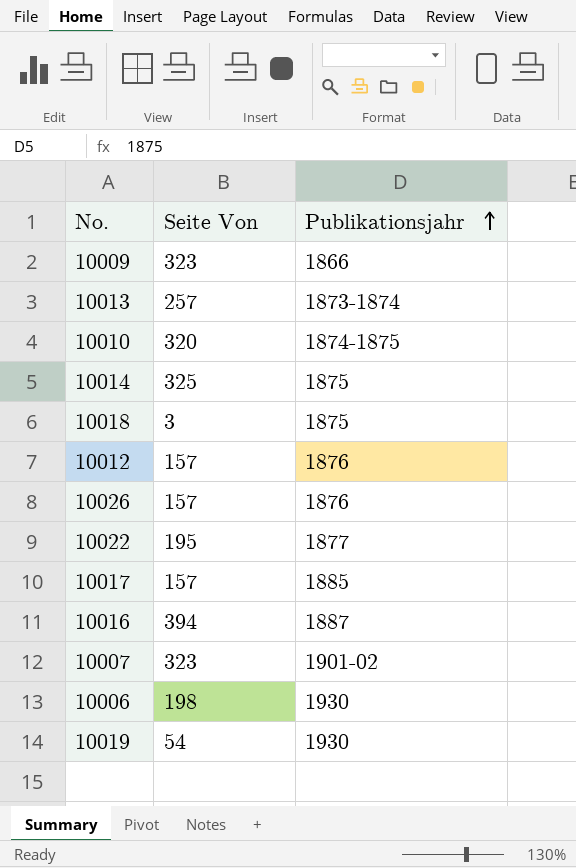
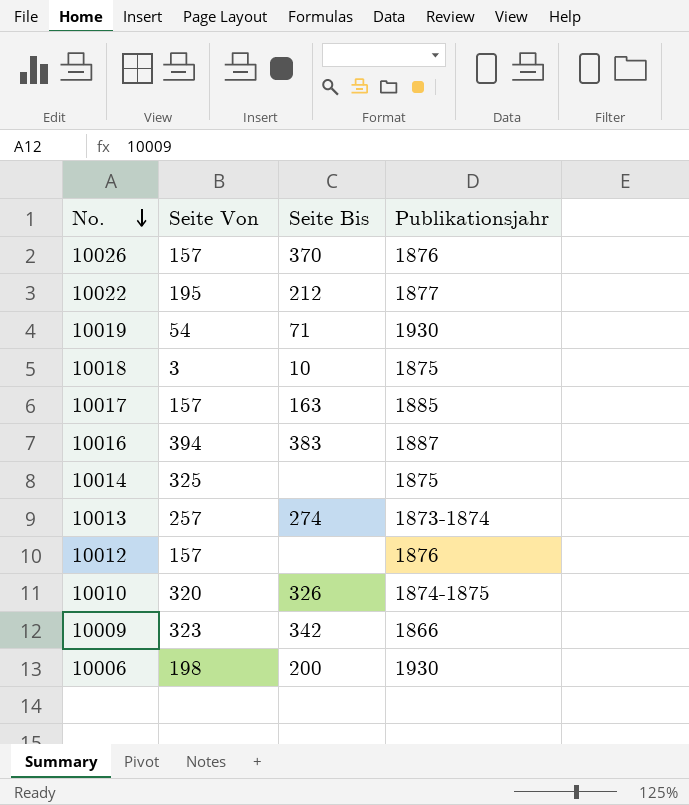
row order: Publikationsjahr ascending -> No. descending
column Seite Bis | position: none -> 3
row 10007: 323 | 1901-02 -> none

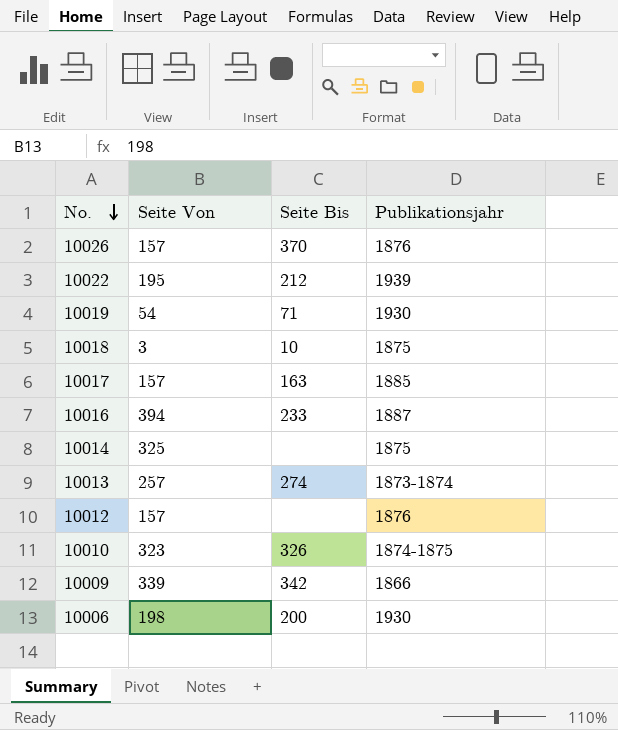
10022 | Publikationsjahr: 1877 -> 1939
10016 | Seite Bis: 383 -> 233
10010 | Seite Von: 320 -> 323
10009 | Seite Von: 323 -> 339

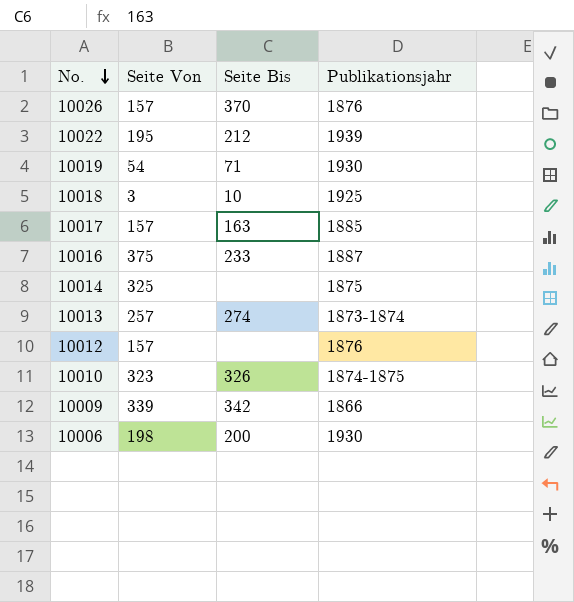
10018 | Publikationsjahr: 1875 -> 1925
10016 | Seite Von: 394 -> 375

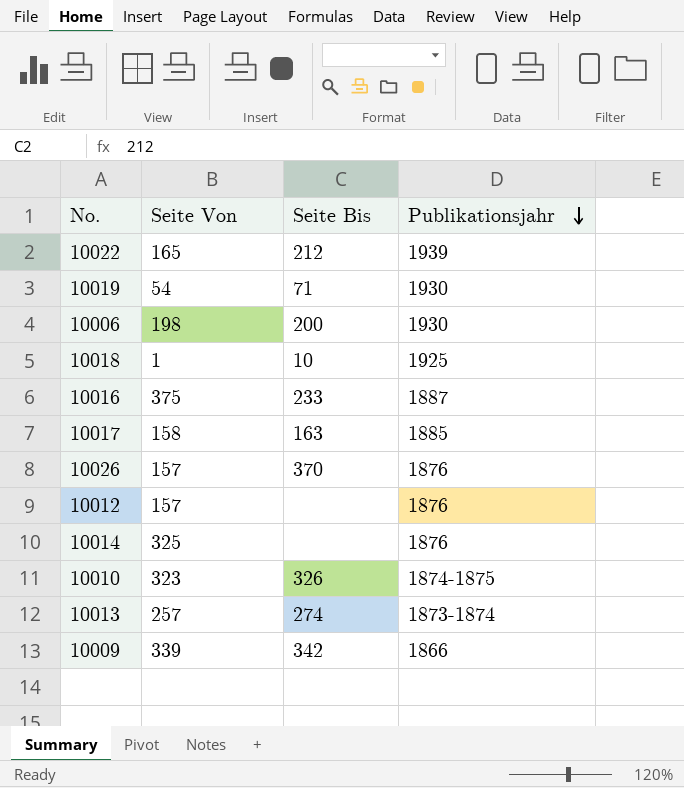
row order: No. descending -> Publikationsjahr descending
10022 | Seite Von: 195 -> 165
10018 | Seite Von: 3 -> 1
10017 | Seite Von: 157 -> 158
10014 | Publikationsjahr: 1875 -> 1876

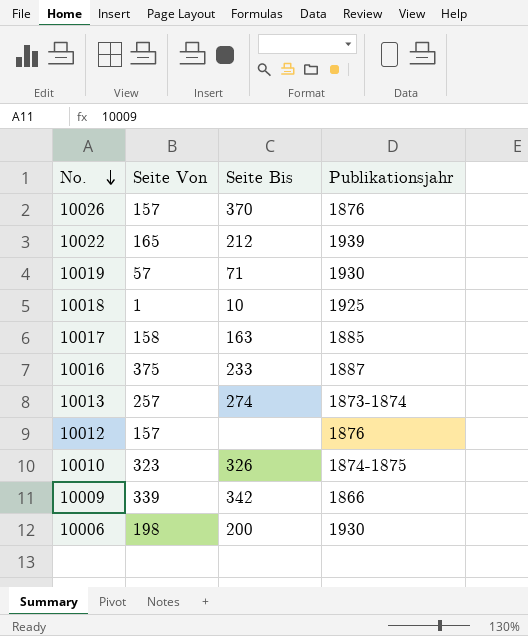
row order: Publikationsjahr descending -> No. descending
row 10014: 325 | none | 1876 -> none
10019 | Seite Von: 54 -> 57

